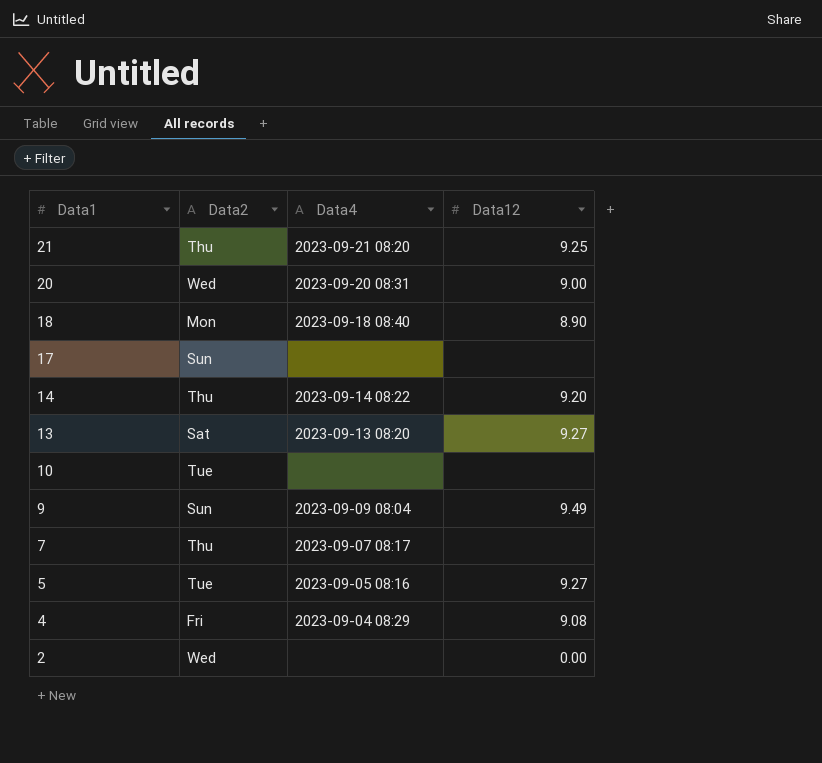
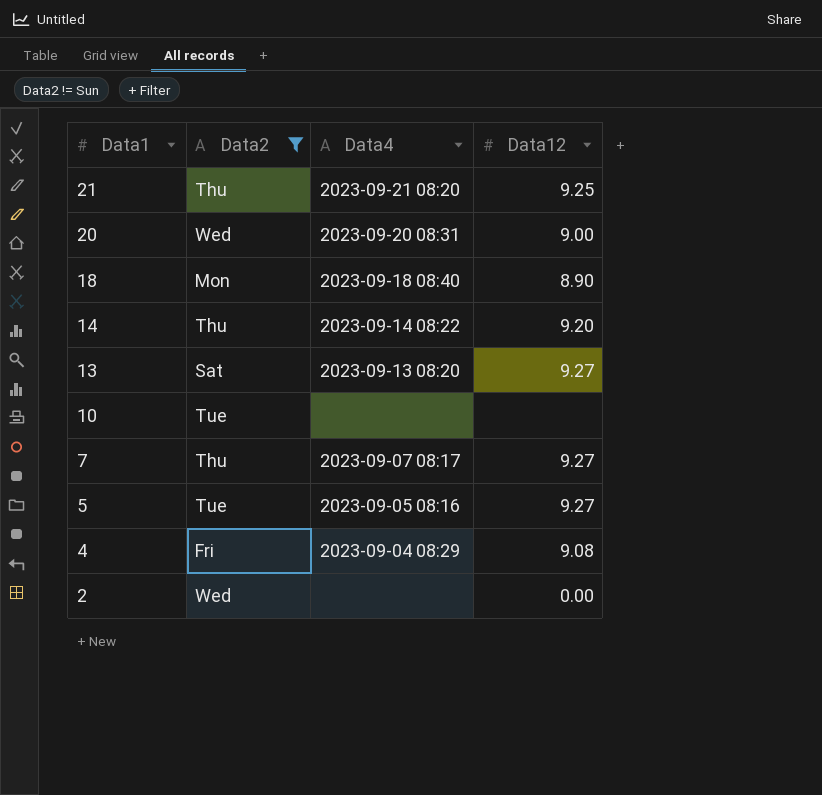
filter: none -> Data2 != Sun
7 | Data12: none -> 9.27

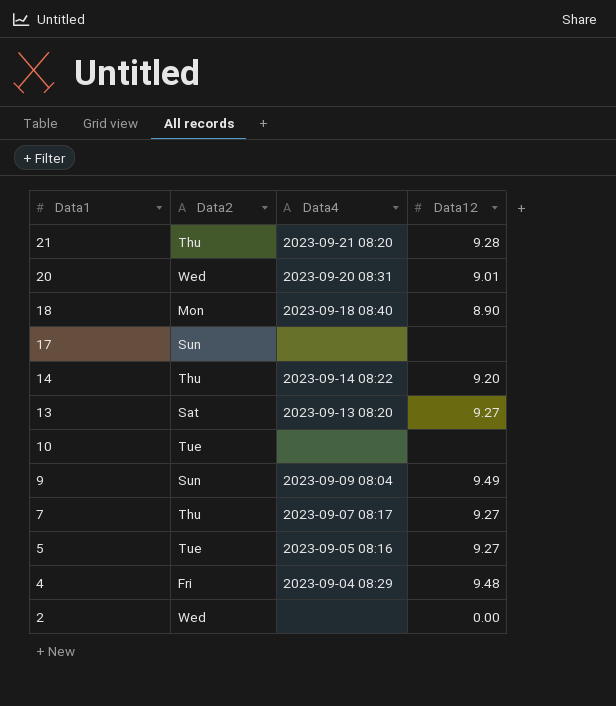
filter: Data2 != Sun -> none
21 | Data12: 9.25 -> 9.28
20 | Data12: 9.00 -> 9.01
4 | Data12: 9.08 -> 9.48

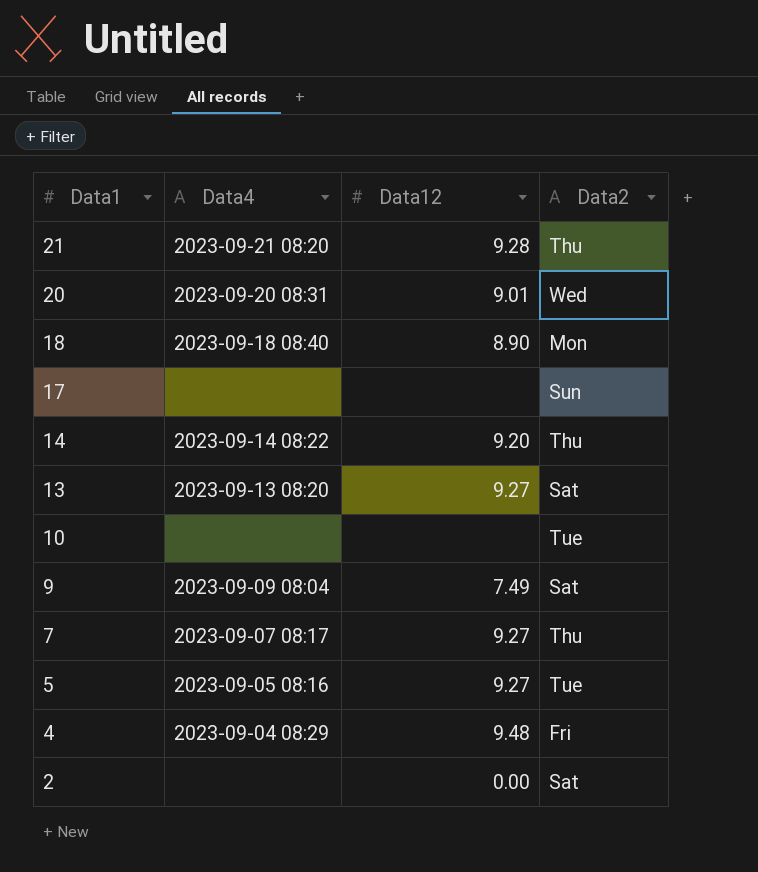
column Data2 | position: 2 -> 4
9 | Data12: 9.49 -> 7.49
9 | Data2: Sun -> Sat
2 | Data2: Wed -> Sat

